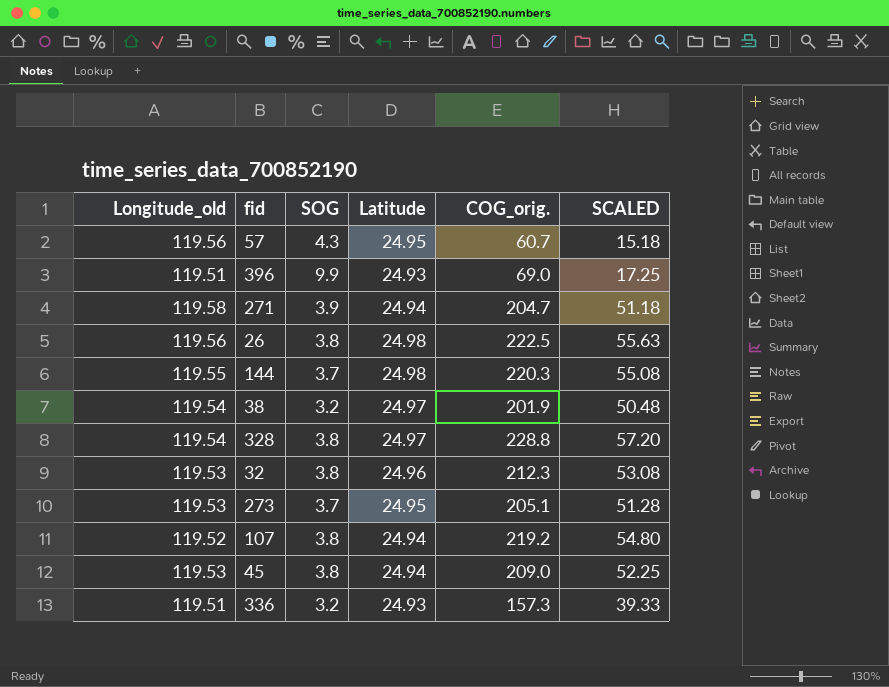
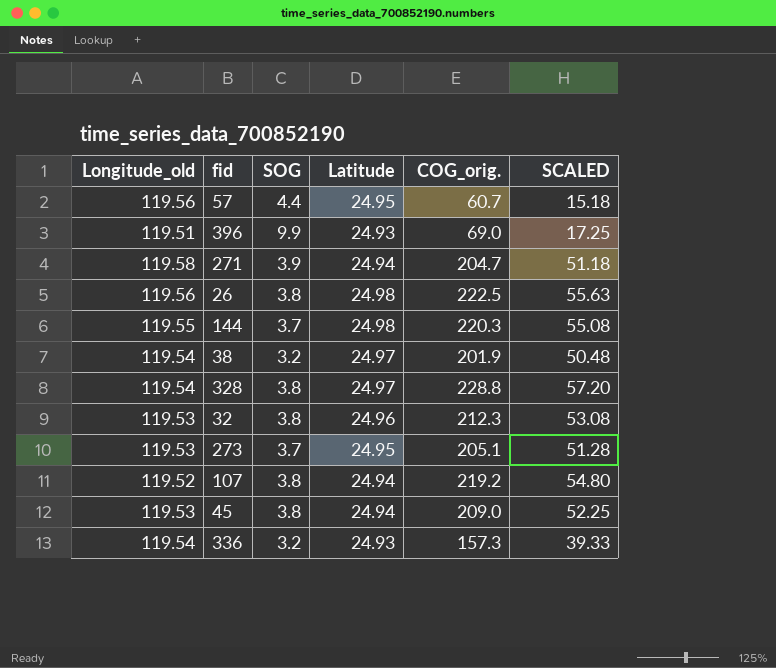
57 | SOG: 4.3 -> 4.4
336 | Longitude_old: 119.51 -> 119.54

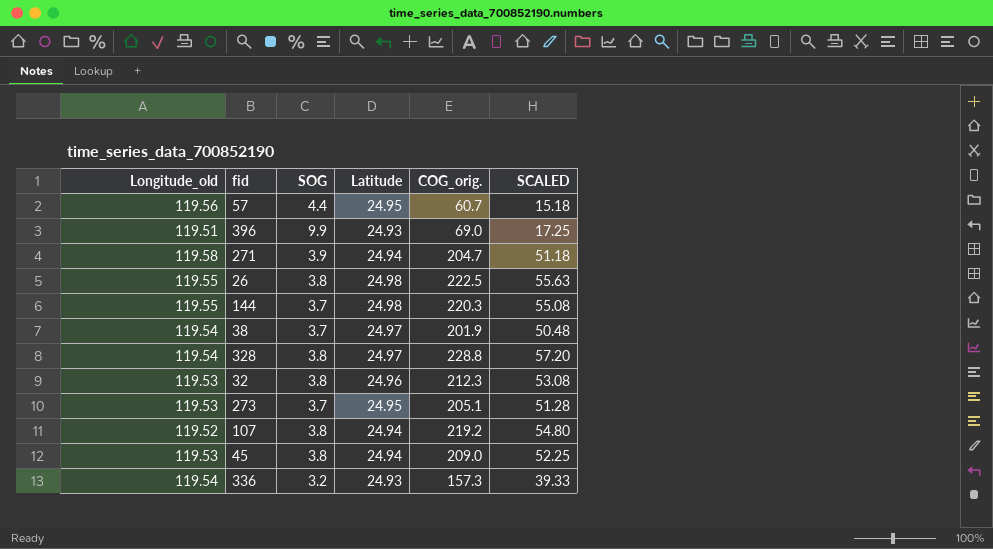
26 | Longitude_old: 119.56 -> 119.55
38 | SOG: 3.2 -> 3.7

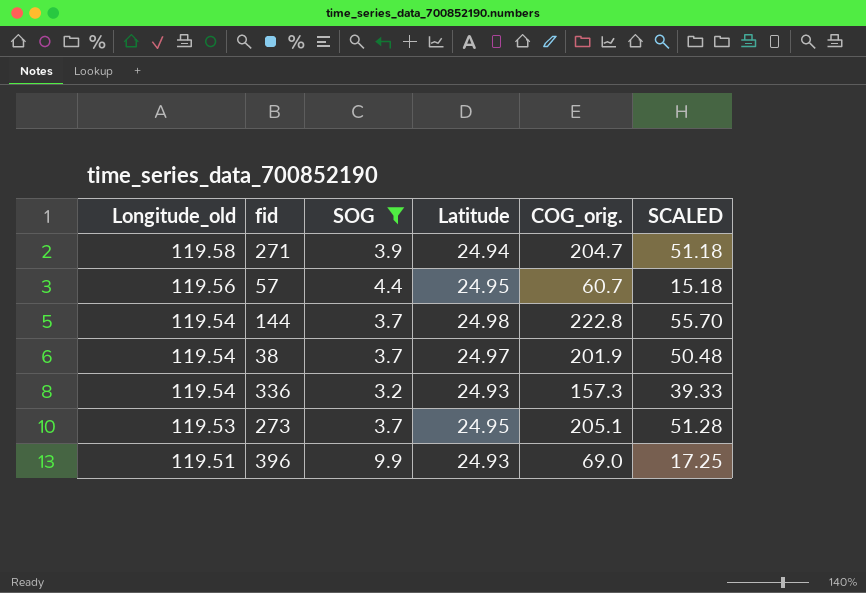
filter: none -> SOG != 3.8
row order: none -> Longitude_old descending
144 | Longitude_old: 119.55 -> 119.54
144 | COG_orig.: 220.3 -> 222.8
144 | SCALED: 55.08 -> 55.70

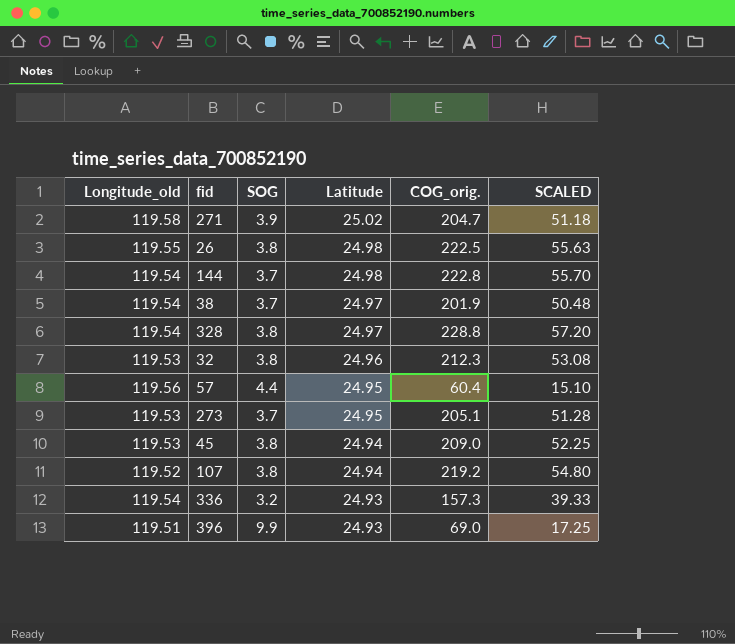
filter: SOG != 3.8 -> none
row order: Longitude_old descending -> Latitude descending
271 | Latitude: 24.94 -> 25.02
57 | COG_orig.: 60.7 -> 60.4
57 | SCALED: 15.18 -> 15.10

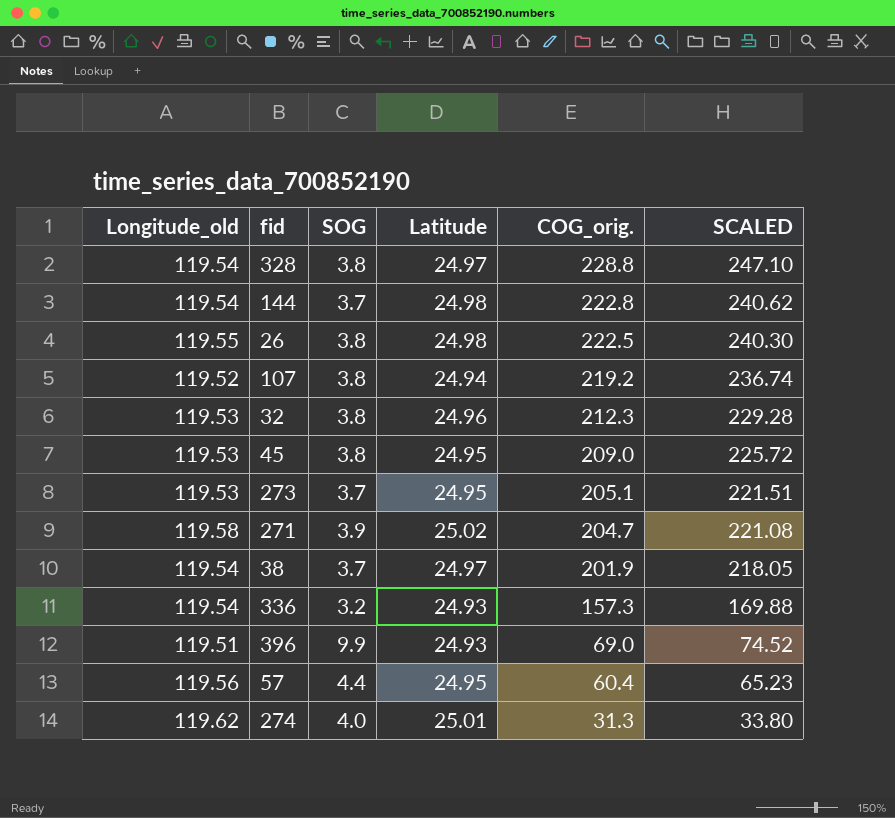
row order: Latitude descending -> COG_orig. descending
column SCALED | formula: [COG_orig.] * 0.25 -> [COG_orig.] * 1.08
45 | Latitude: 24.94 -> 24.95
row 274: none -> 119.62 | 4.0 | 25.01 | 31.3 | 33.80

